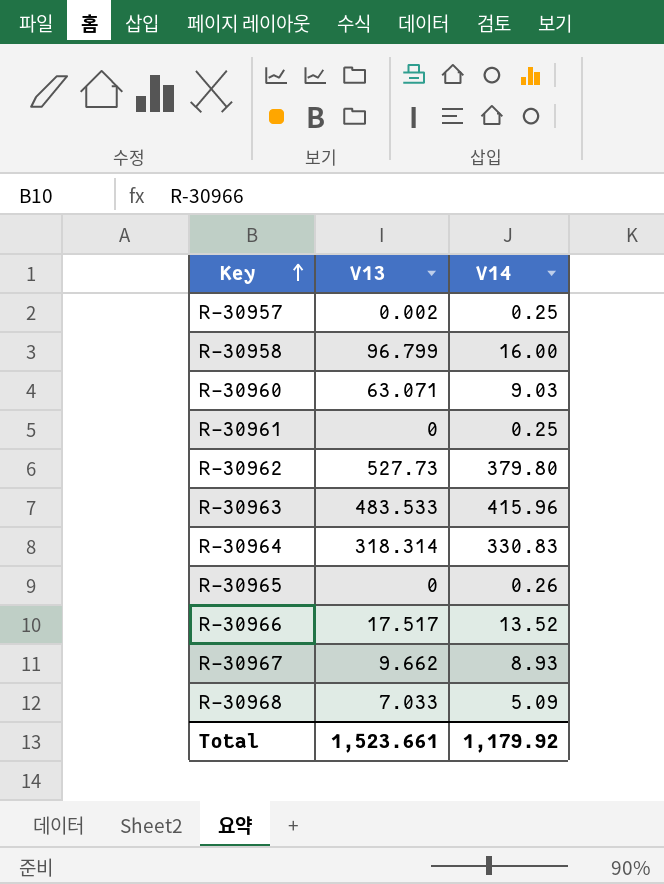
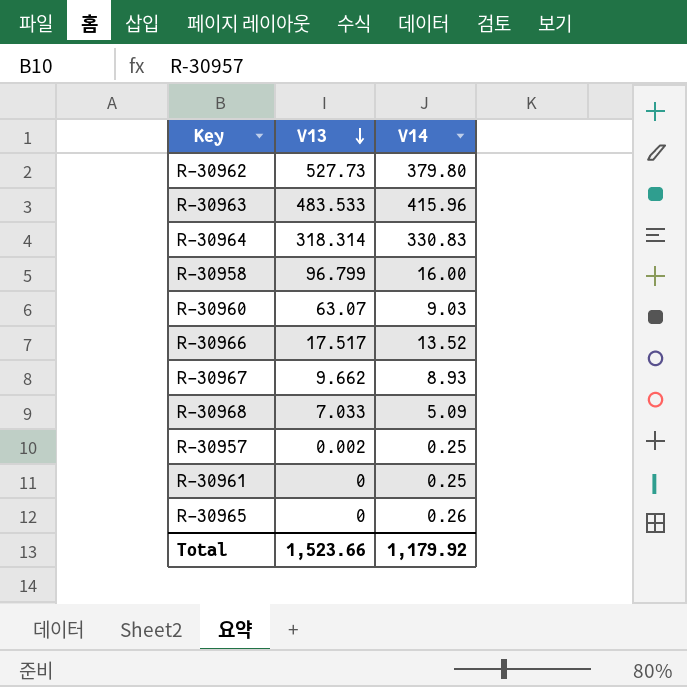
row order: Key ascending -> V13 descending
R-30960 | V13: 63.071 -> 63.07
Total | V13: 1,523.661 -> 1,523.66

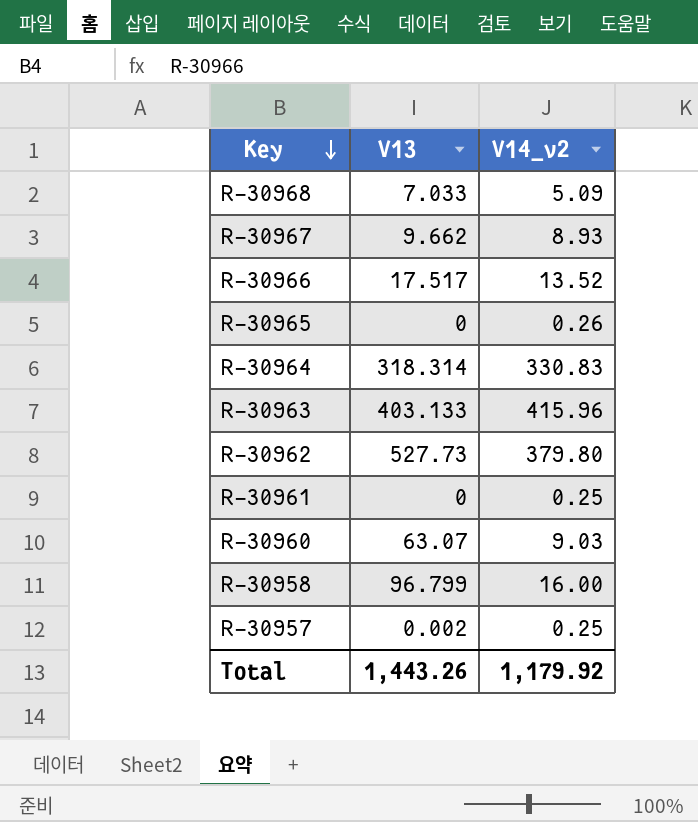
row order: V13 descending -> Key descending
column name: V14 -> V14_v2
R-30963 | V13: 483.533 -> 403.133
Total | V13: 1,523.66 -> 1,443.26

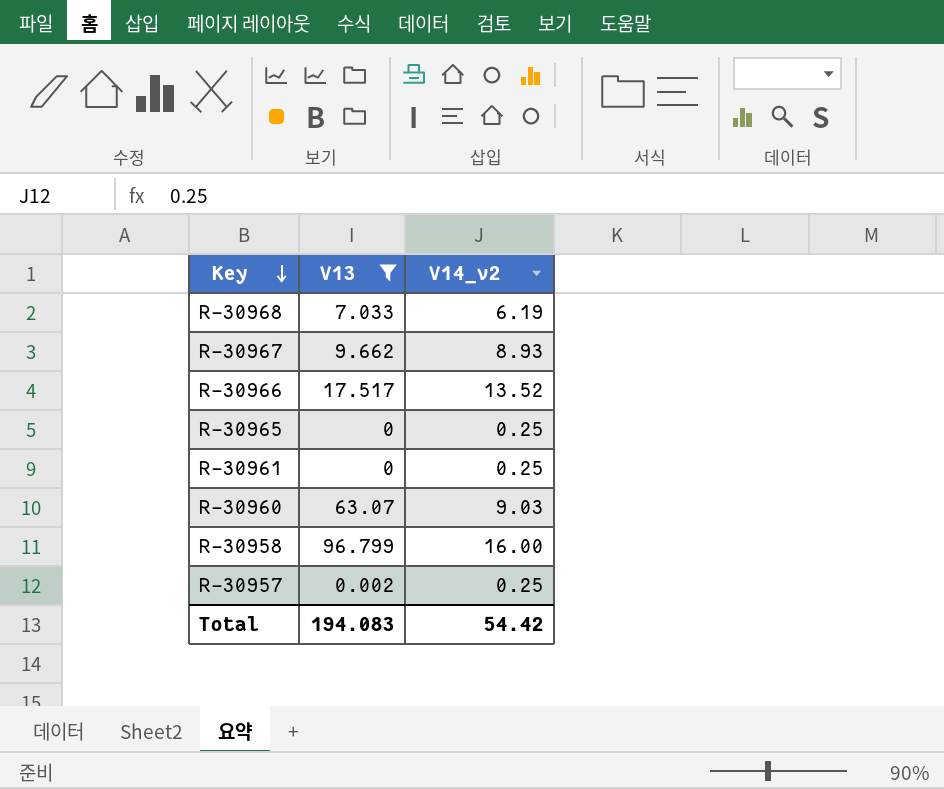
filter: none -> V13 <= 96.799
R-30968 | V14_v2: 5.09 -> 6.19
R-30965 | V14_v2: 0.26 -> 0.25
Total | V13: 1,443.26 -> 194.083
Total | V14_v2: 1,179.92 -> 54.42

